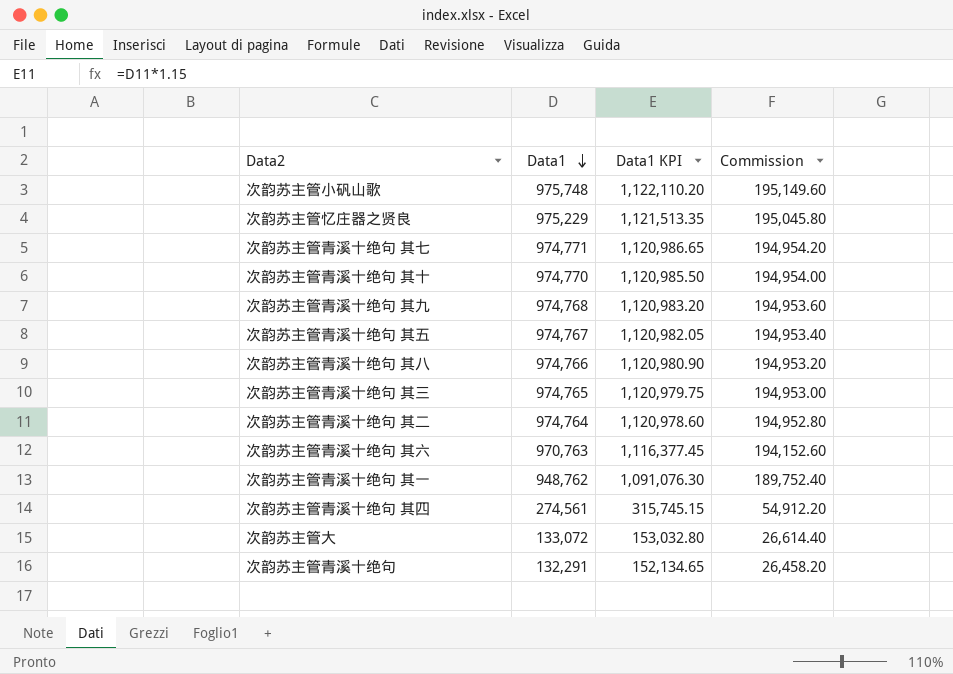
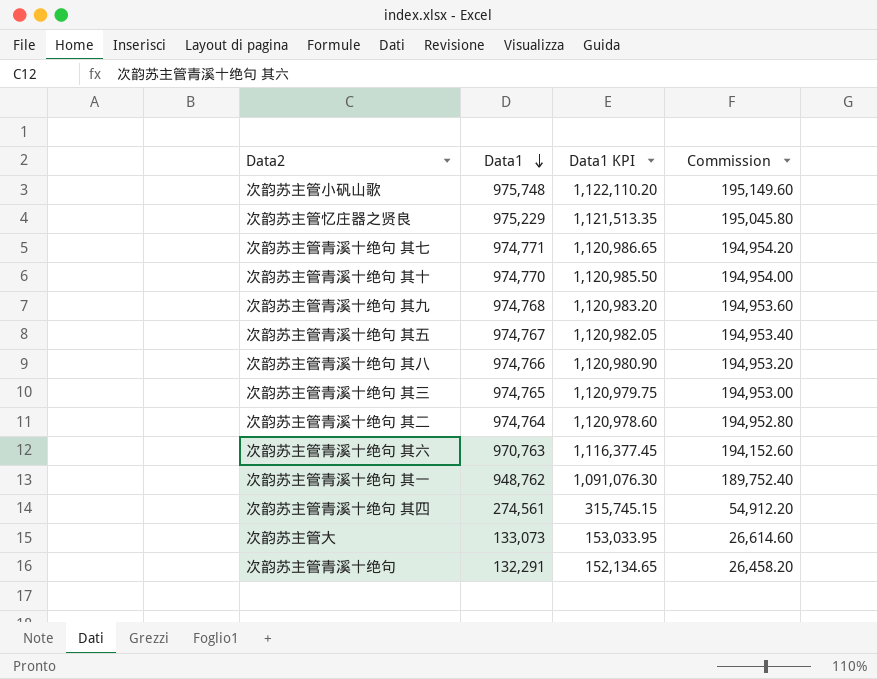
次韵苏主管大 | Data1: 133,072 -> 133,073
次韵苏主管大 | Data1 KPI: 153,032.80 -> 153,033.95
次韵苏主管大 | Commission: 26,614.40 -> 26,614.60

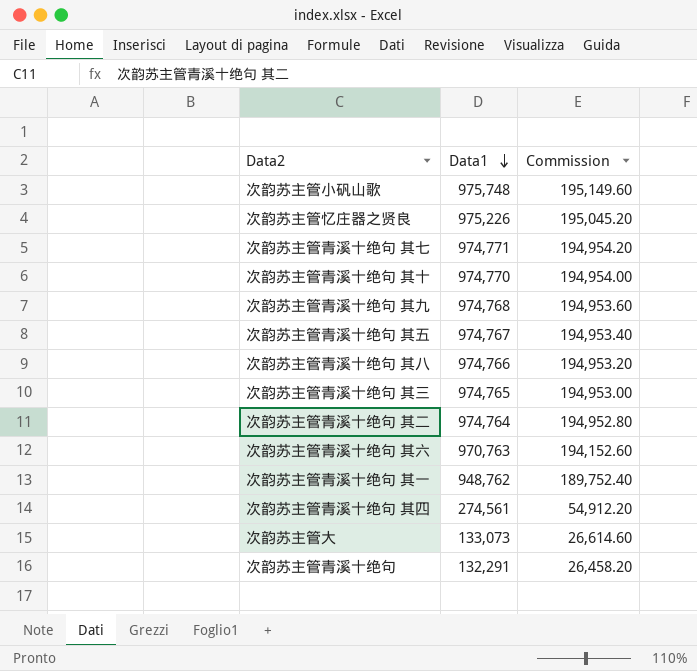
column Data1 KPI | formula: [Data1] * 1.15 -> none
次韵苏主管忆庄器之贤良 | Data1: 975,229 -> 975,226
次韵苏主管忆庄器之贤良 | Commission: 195,045.80 -> 195,045.20

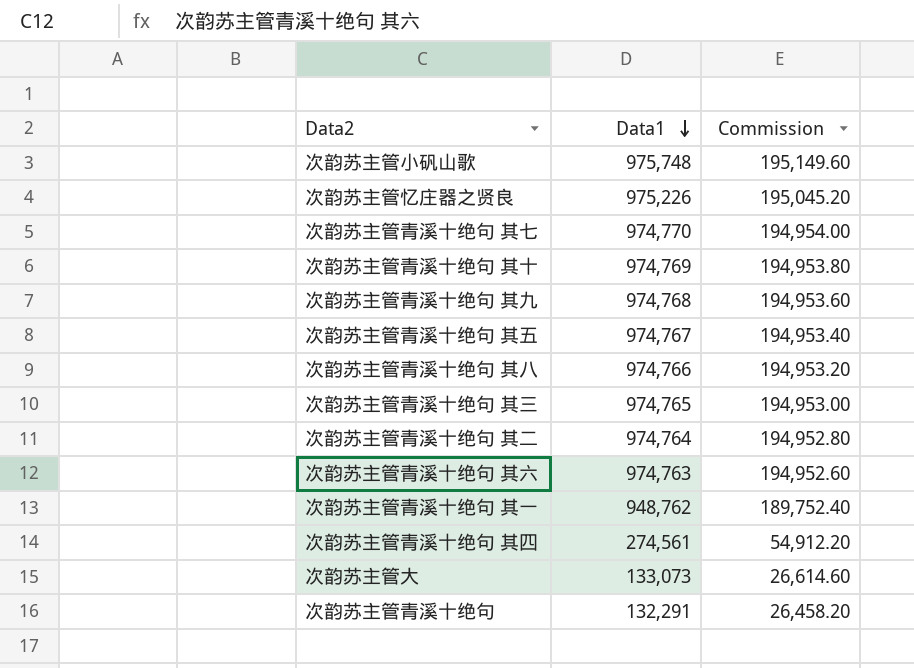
次韵苏主管青溪十绝句 其七 | Data1: 974,771 -> 974,770
次韵苏主管青溪十绝句 其七 | Commission: 194,954.20 -> 194,954.00
次韵苏主管青溪十绝句 其十 | Data1: 974,770 -> 974,769
次韵苏主管青溪十绝句 其十 | Commission: 194,954.00 -> 194,953.80
次韵苏主管青溪十绝句 其六 | Data1: 970,763 -> 974,763
次韵苏主管青溪十绝句 其六 | Commission: 194,152.60 -> 194,952.60

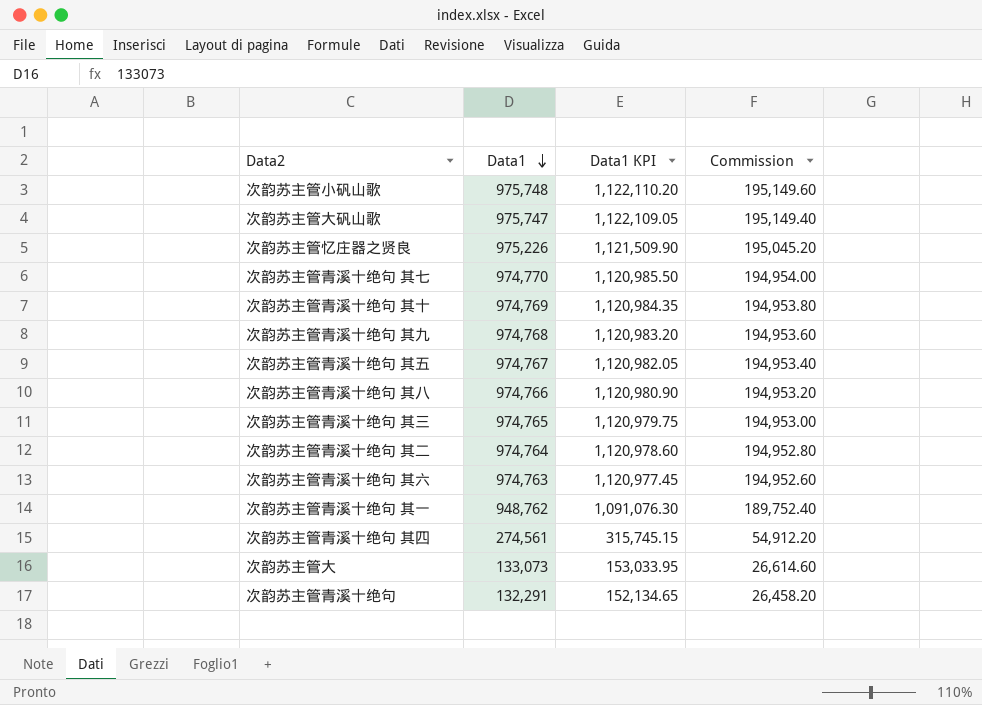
column Data1 KPI | formula: none -> [Data1] * 1.15
row 次韵苏主管大矾山歌: none -> 975,747 | 1,122,109.05 | 195,149.40

